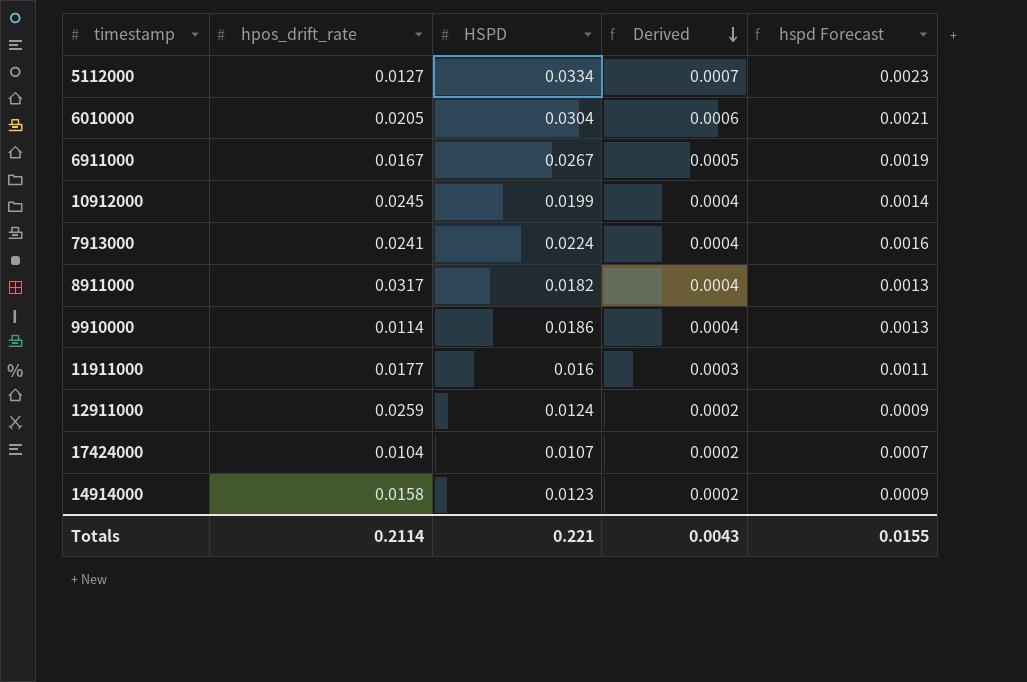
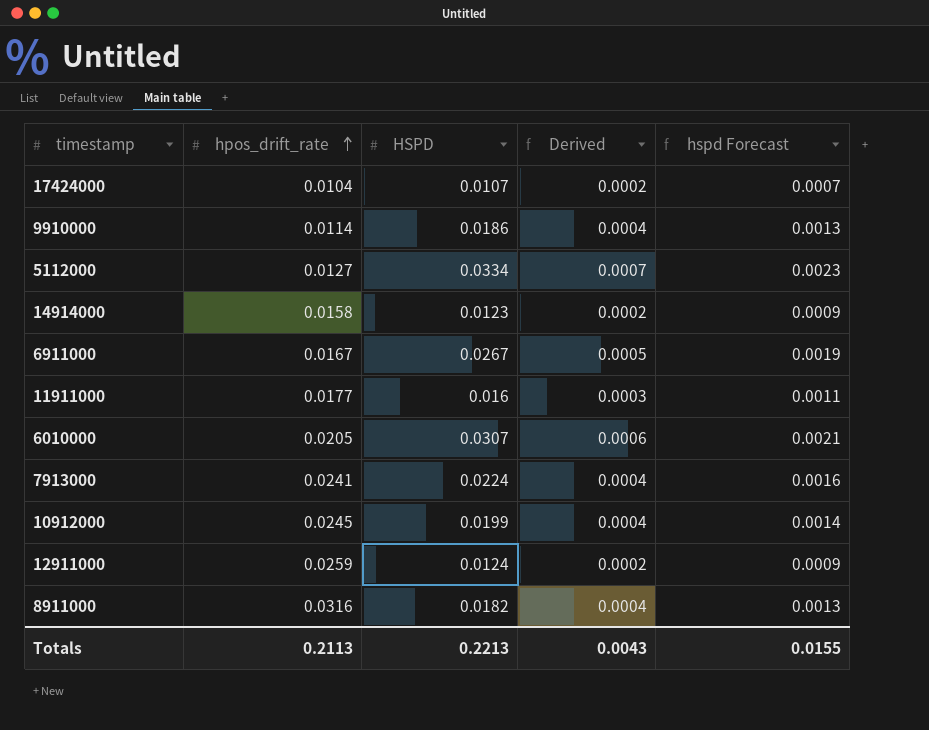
row order: Derived descending -> hpos_drift_rate ascending
6010000 | HSPD: 0.0304 -> 0.0307
8911000 | hpos_drift_rate: 0.0317 -> 0.0316
Totals | hpos_drift_rate: 0.2114 -> 0.2113
Totals | HSPD: 0.221 -> 0.2213

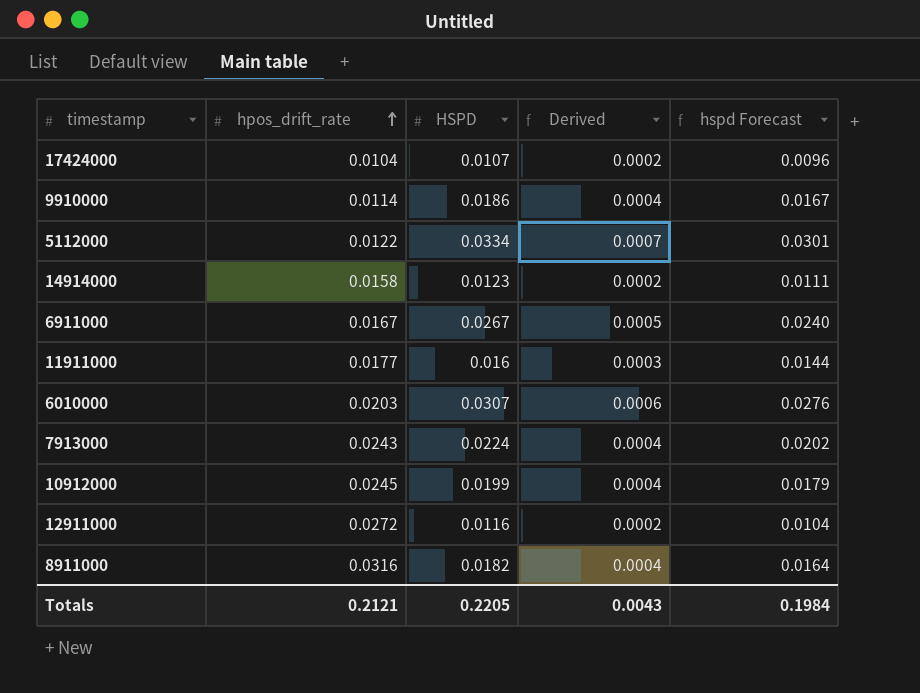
column hspd Forecast | formula: [HSPD] * 0.07 -> [HSPD] * 0.9
5112000 | hpos_drift_rate: 0.0127 -> 0.0122
6010000 | hpos_drift_rate: 0.0205 -> 0.0203
7913000 | hpos_drift_rate: 0.0241 -> 0.0243
12911000 | hpos_drift_rate: 0.0259 -> 0.0272
12911000 | HSPD: 0.0124 -> 0.0116
Totals | hpos_drift_rate: 0.2113 -> 0.2121
Totals | HSPD: 0.2213 -> 0.2205
Totals | hspd Forecast: 0.0155 -> 0.1984

